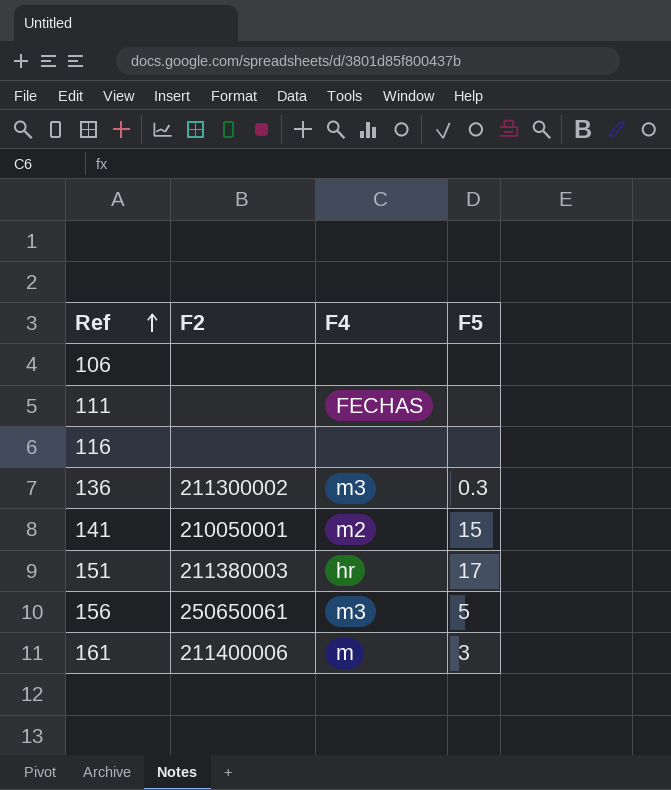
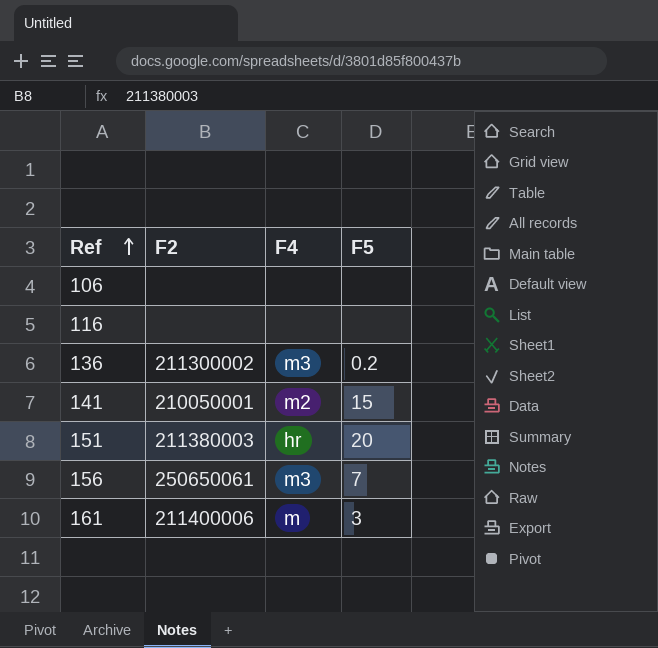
row 111: none | FECHAS | none -> none
136 | F5: 0.3 -> 0.2
151 | F5: 17 -> 20
156 | F5: 5 -> 7

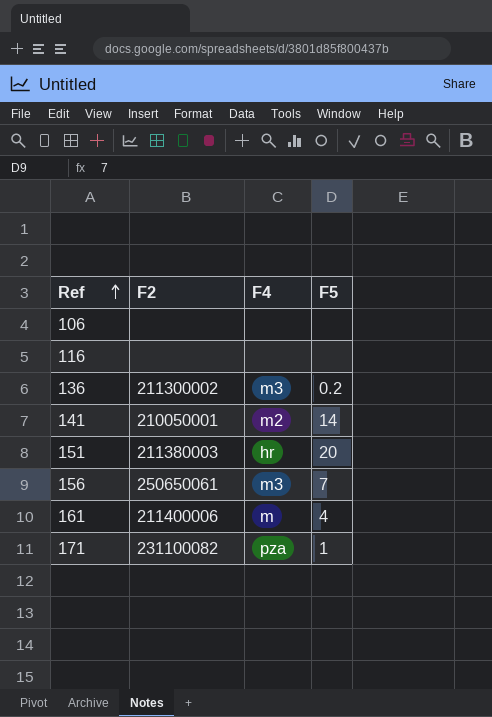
141 | F5: 15 -> 14
161 | F5: 3 -> 4
row 171: none -> 231100082 | pza | 1

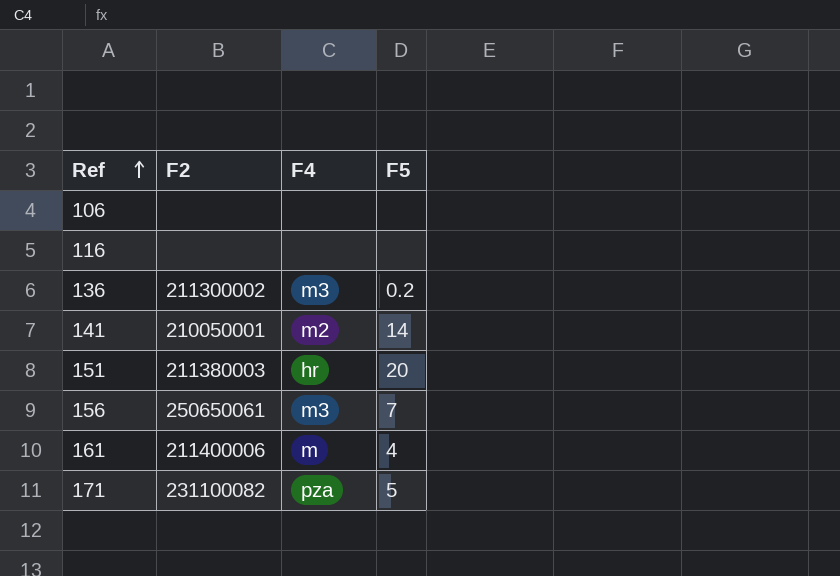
171 | F5: 1 -> 5

